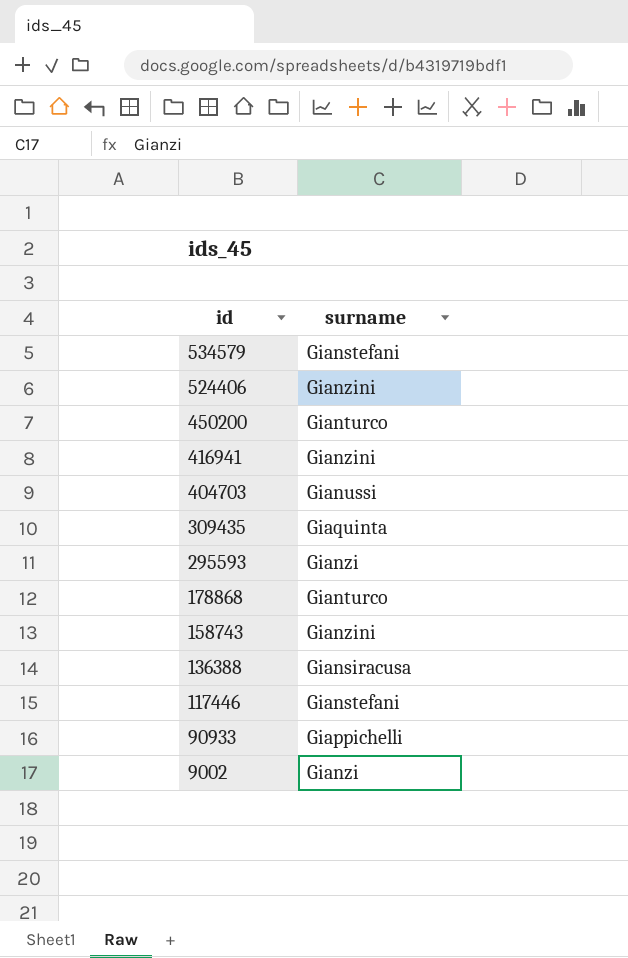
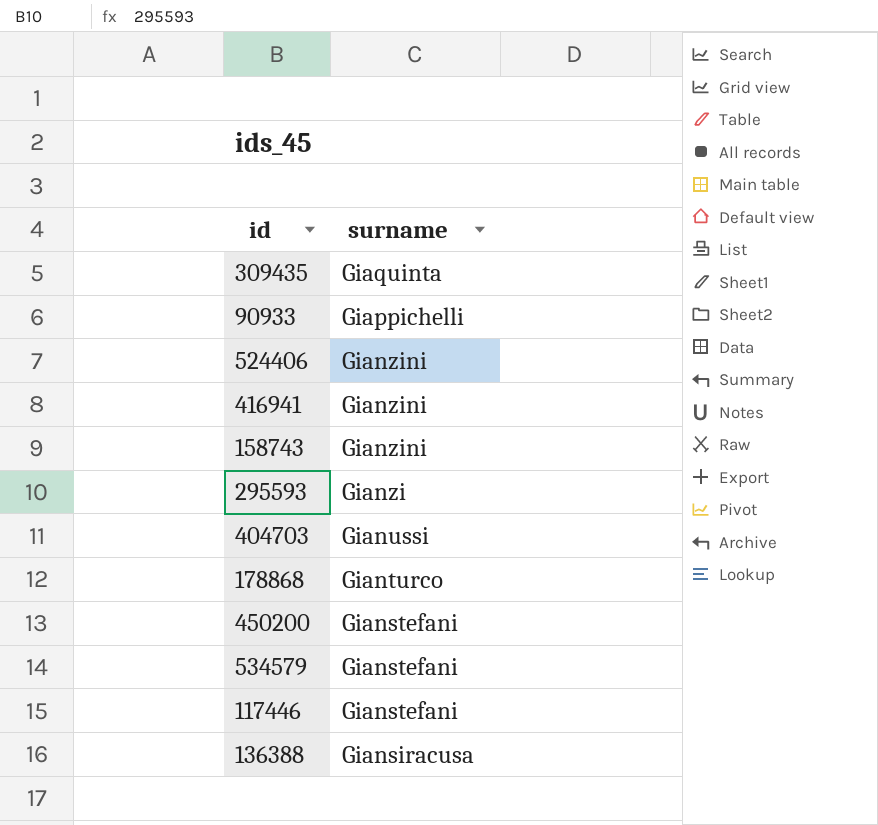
row order: id descending -> surname descending
row 9002: Gianzi -> none
450200 | surname: Gianturco -> Gianstefani

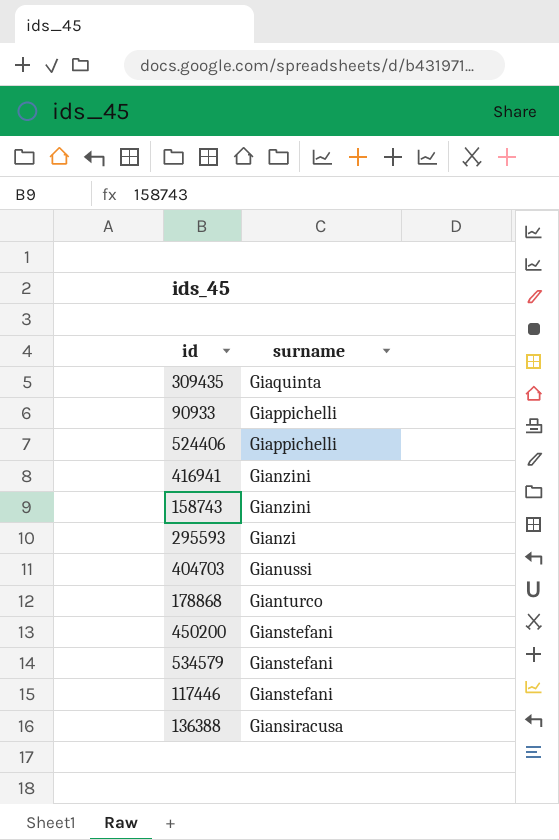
524406 | surname: Gianzini -> Giappichelli

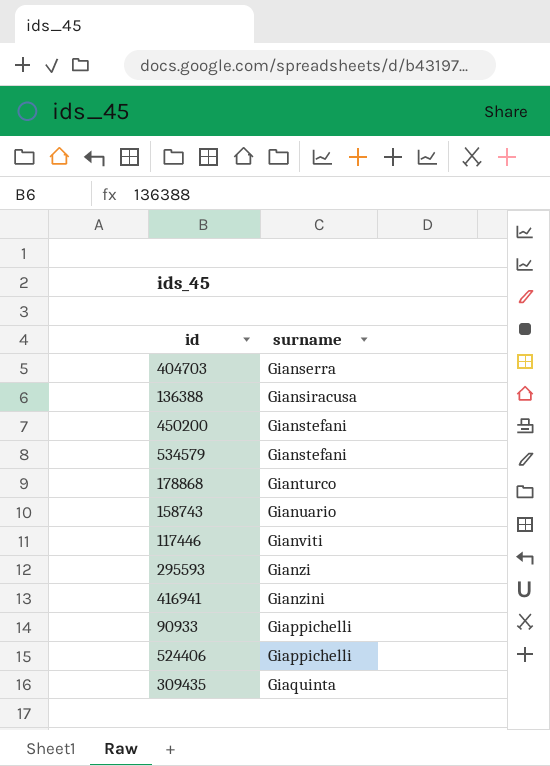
row order: surname descending -> surname ascending
404703 | surname: Gianussi -> Gianserra
158743 | surname: Gianzini -> Gianuario
117446 | surname: Gianstefani -> Gianviti

